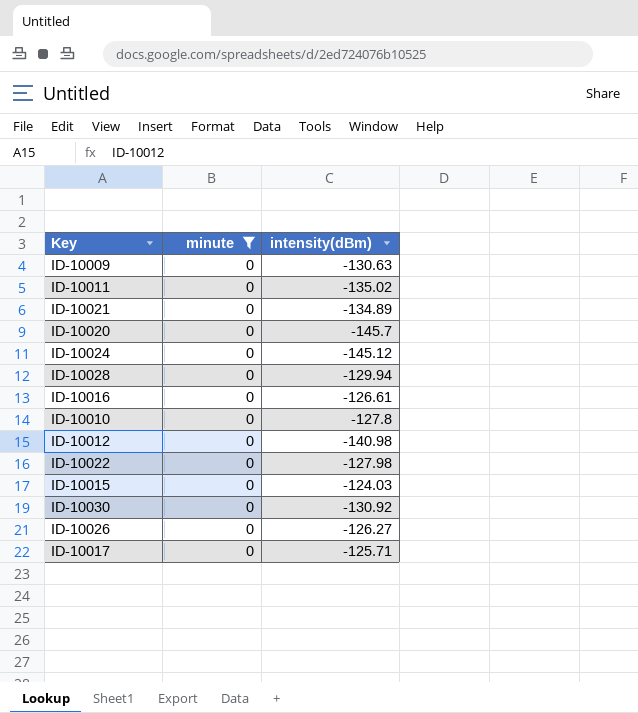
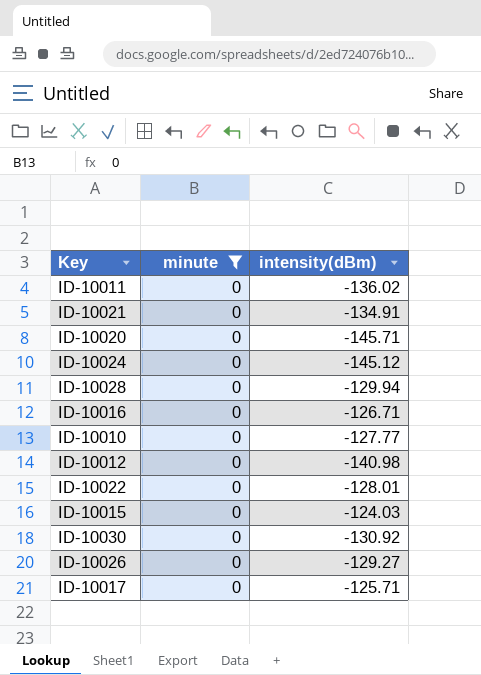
row ID-10009: 0 | -130.63 -> none
ID-10011 | intensity(dBm): -135.02 -> -136.02
ID-10021 | intensity(dBm): -134.89 -> -134.91
ID-10020 | intensity(dBm): -145.7 -> -145.71
ID-10016 | intensity(dBm): -126.61 -> -126.71
ID-10010 | intensity(dBm): -127.8 -> -127.77
ID-10022 | intensity(dBm): -127.98 -> -128.01
ID-10026 | intensity(dBm): -126.27 -> -129.27

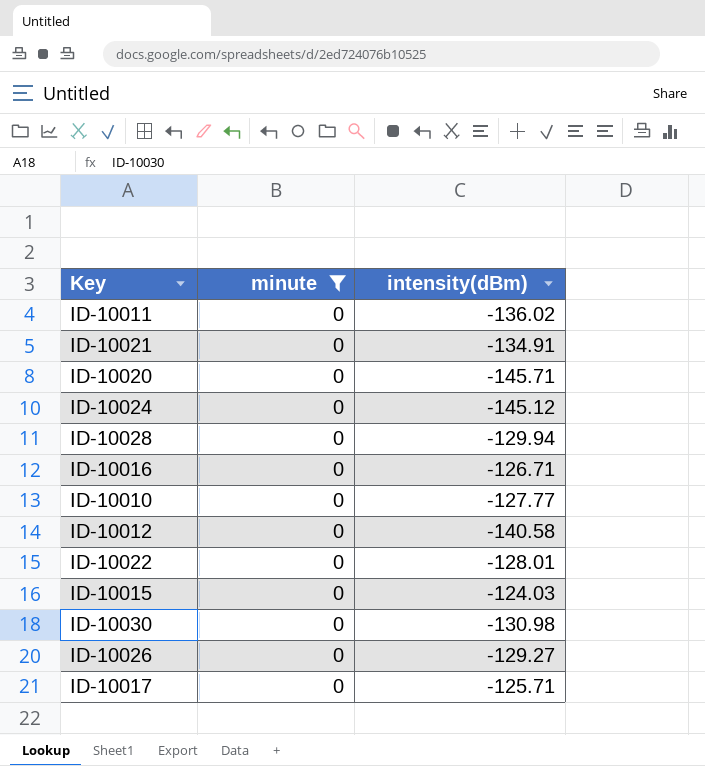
ID-10012 | intensity(dBm): -140.98 -> -140.58
ID-10030 | intensity(dBm): -130.92 -> -130.98

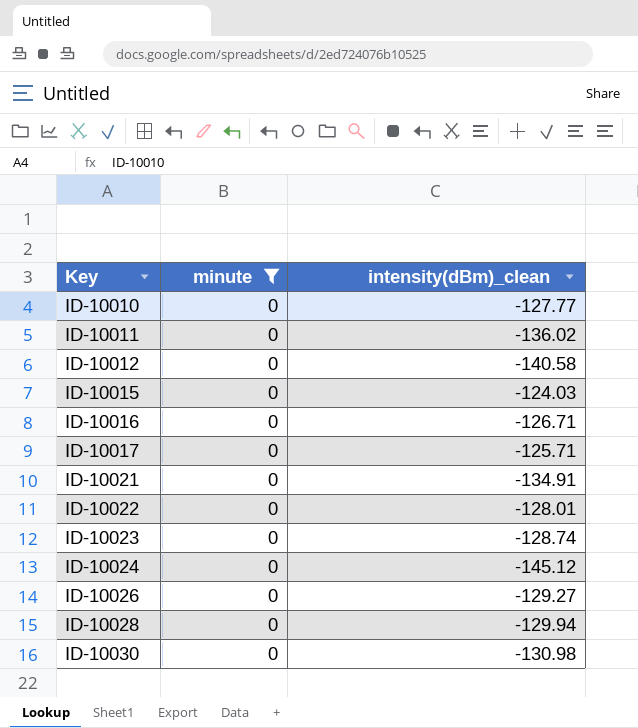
row order: none -> Key ascending
column name: intensity(dBm) -> intensity(dBm)_clean
row ID-10020: 0 | -145.71 -> none
row ID-10023: none -> 0 | -128.74

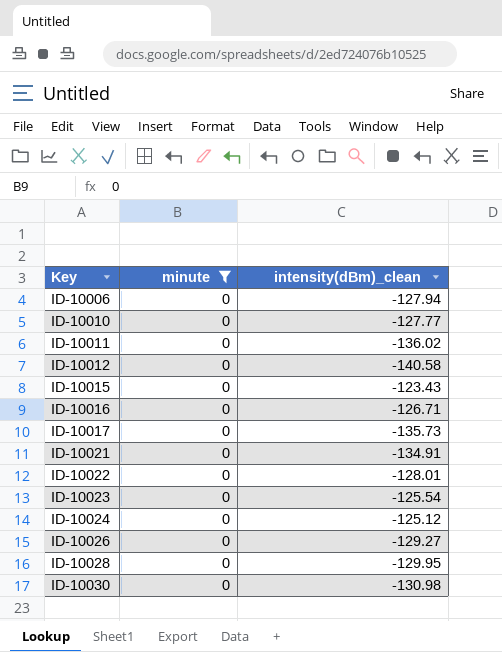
row ID-10006: none -> 0 | -127.94
ID-10015 | intensity(dBm)_clean: -124.03 -> -123.43
ID-10017 | intensity(dBm)_clean: -125.71 -> -135.73
ID-10023 | intensity(dBm)_clean: -128.74 -> -125.54
ID-10024 | intensity(dBm)_clean: -145.12 -> -125.12
ID-10028 | intensity(dBm)_clean: -129.94 -> -129.95

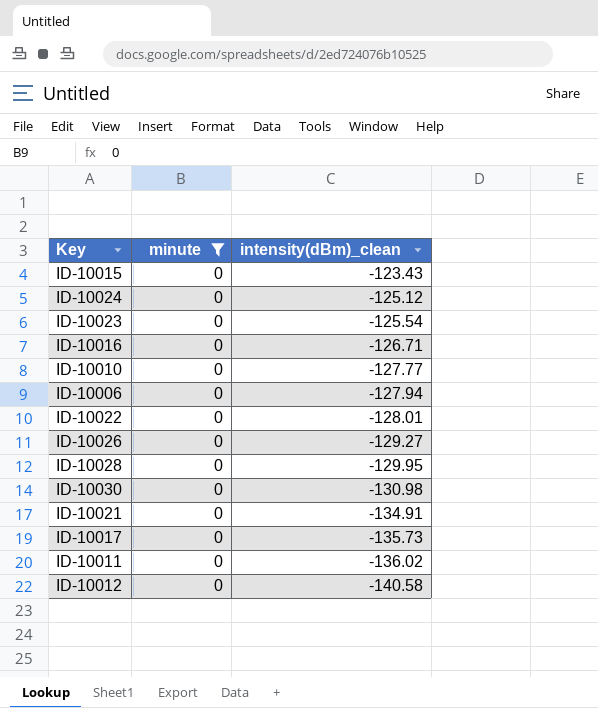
row order: Key ascending -> intensity(dBm)_clean descending

